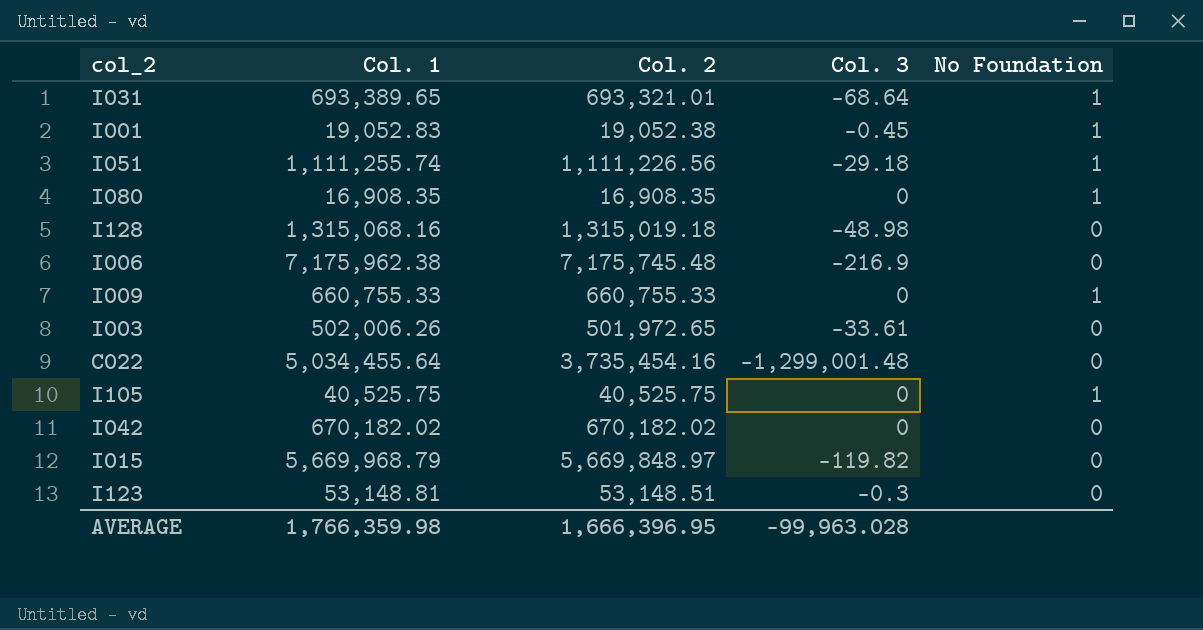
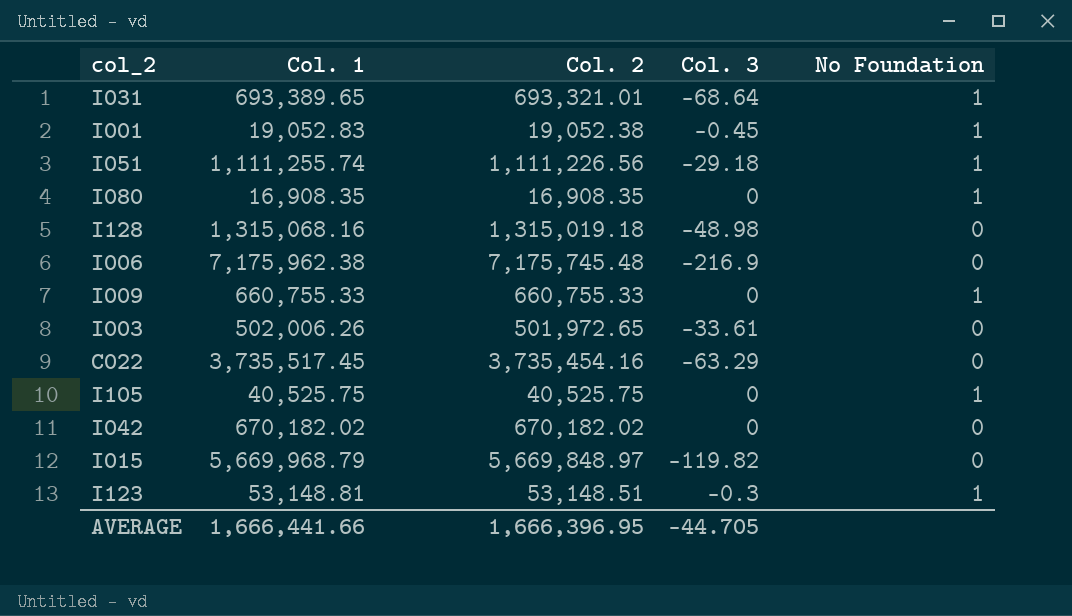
C022 | Col. 1: 5,034,455.64 -> 3,735,517.45
C022 | Col. 3: -1,299,001.48 -> -63.29
I123 | No Foundation: 0 -> 1
AVERAGE | Col. 1: 1,766,359.98 -> 1,666,441.66
AVERAGE | Col. 3: -99,963.028 -> -44.705

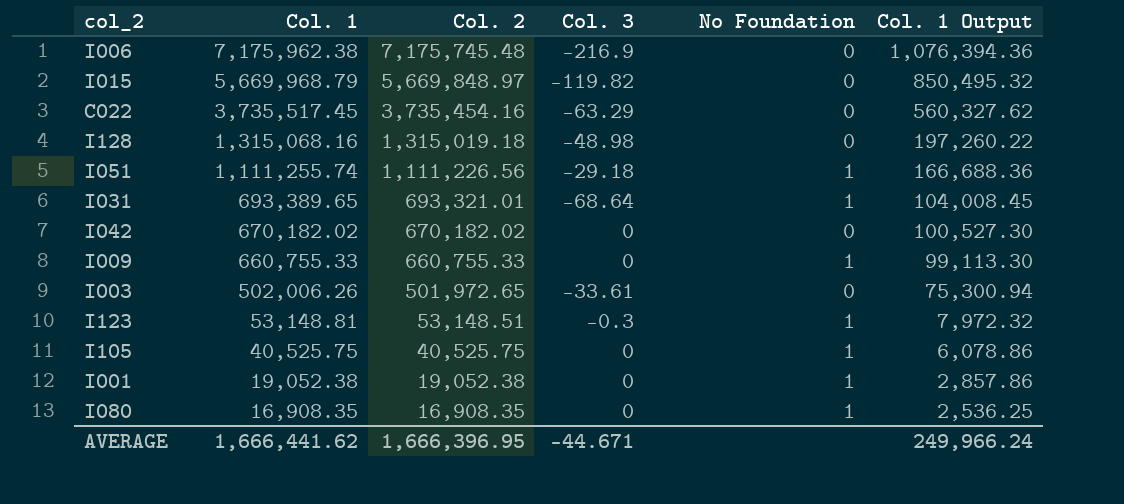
row order: none -> Col. 1 descending
column Col. 1 Output | formula: none -> [Col. 1] * 0.15
I001 | Col. 1: 19,052.83 -> 19,052.38
I001 | Col. 3: -0.45 -> 0
AVERAGE | Col. 1: 1,666,441.66 -> 1,666,441.62
AVERAGE | Col. 3: -44.705 -> -44.671

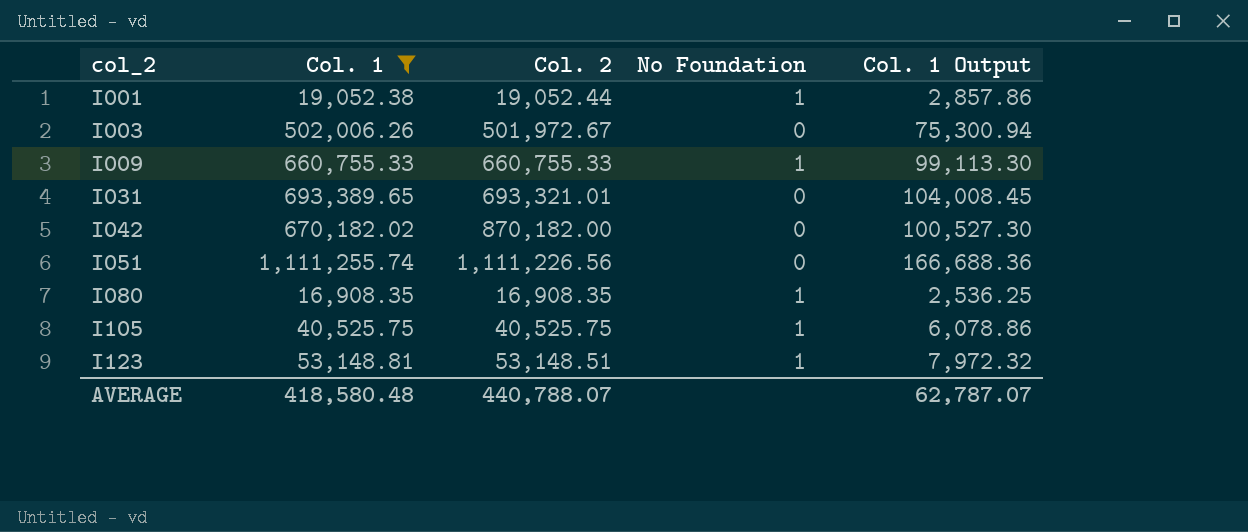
filter: none -> Col. 1 <= 1,111,255.74
row order: Col. 1 descending -> col_2 ascending
column Col. 3 | formula: [Col. 2] - [Col. 1] -> none
I001 | Col. 2: 19,052.38 -> 19,052.44
I003 | Col. 2: 501,972.65 -> 501,972.67
I031 | No Foundation: 1 -> 0
I042 | Col. 2: 670,182.02 -> 870,182.00
I051 | No Foundation: 1 -> 0
AVERAGE | Col. 1: 1,666,441.62 -> 418,580.48
AVERAGE | Col. 2: 1,666,396.95 -> 440,788.07
AVERAGE | Col. 1 Output: 249,966.24 -> 62,787.07

